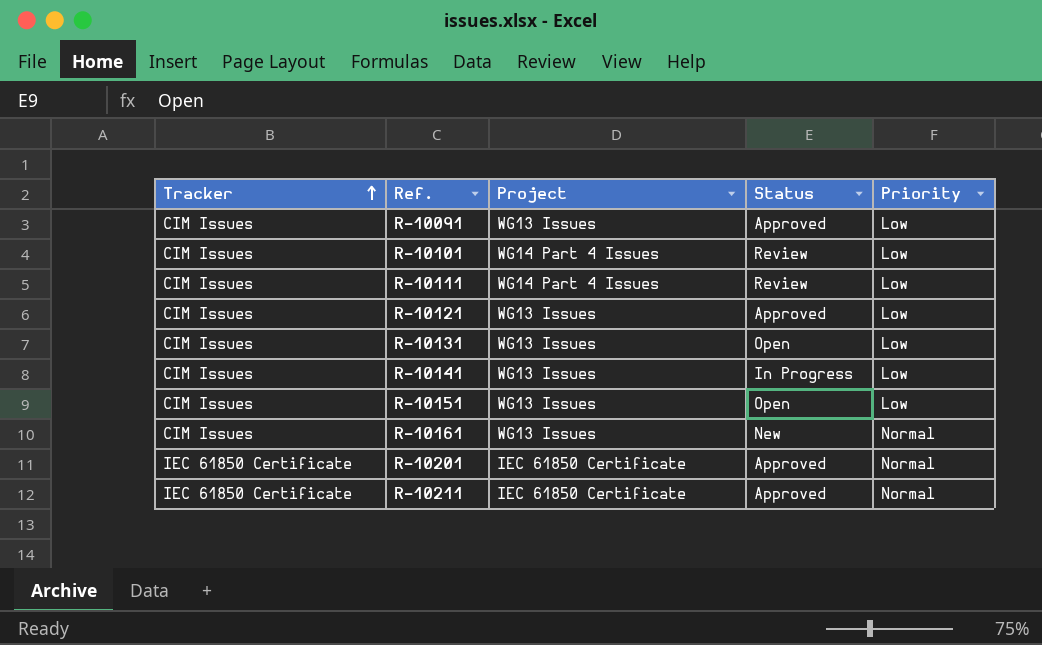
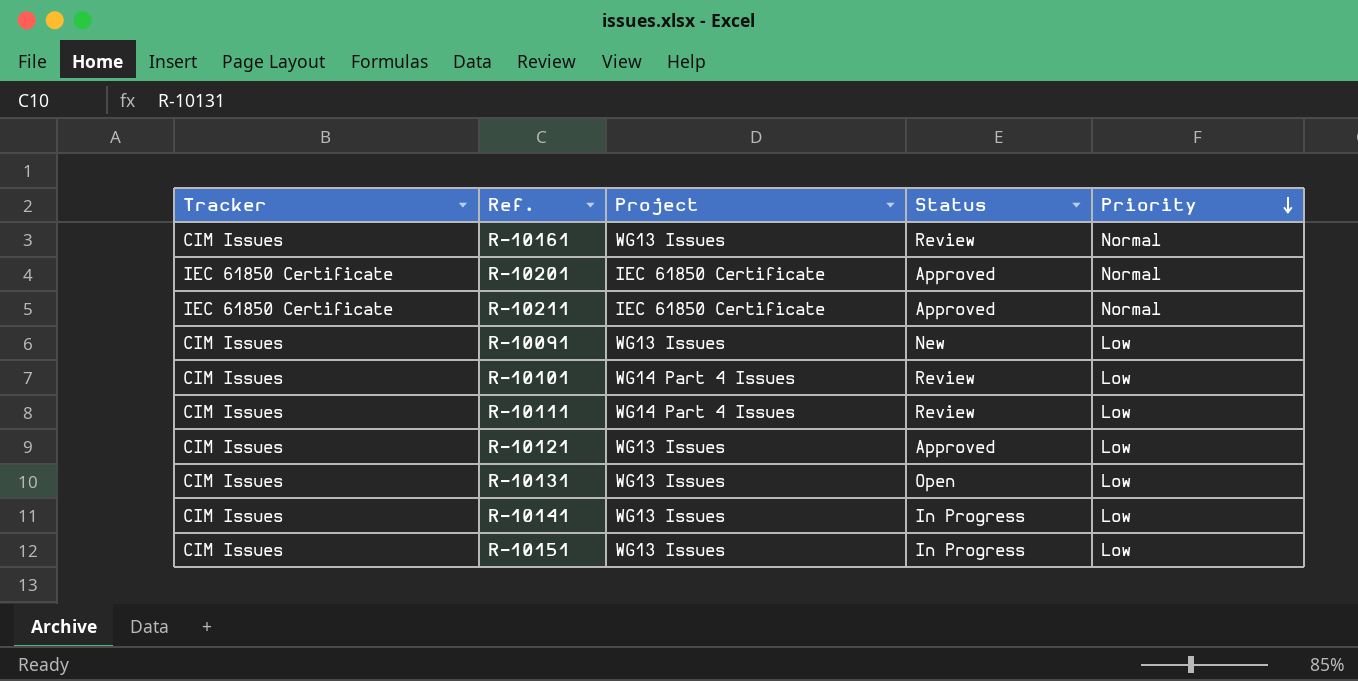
row order: Tracker ascending -> Priority descending
R-10161 | Status: New -> Review
R-10091 | Status: Approved -> New
R-10151 | Status: Open -> In Progress

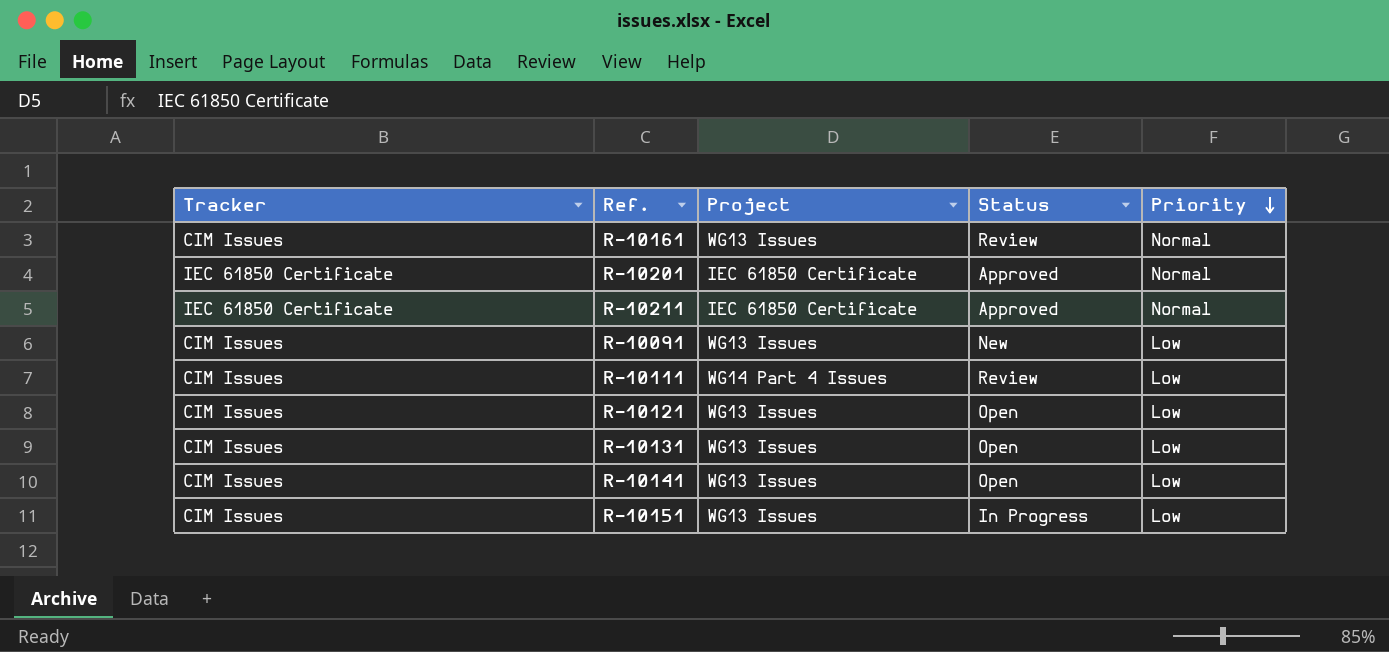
row R-10101: CIM Issues | WG14 Part 4 Issues | Review | Low -> none
R-10121 | Status: Approved -> Open
R-10141 | Status: In Progress -> Open

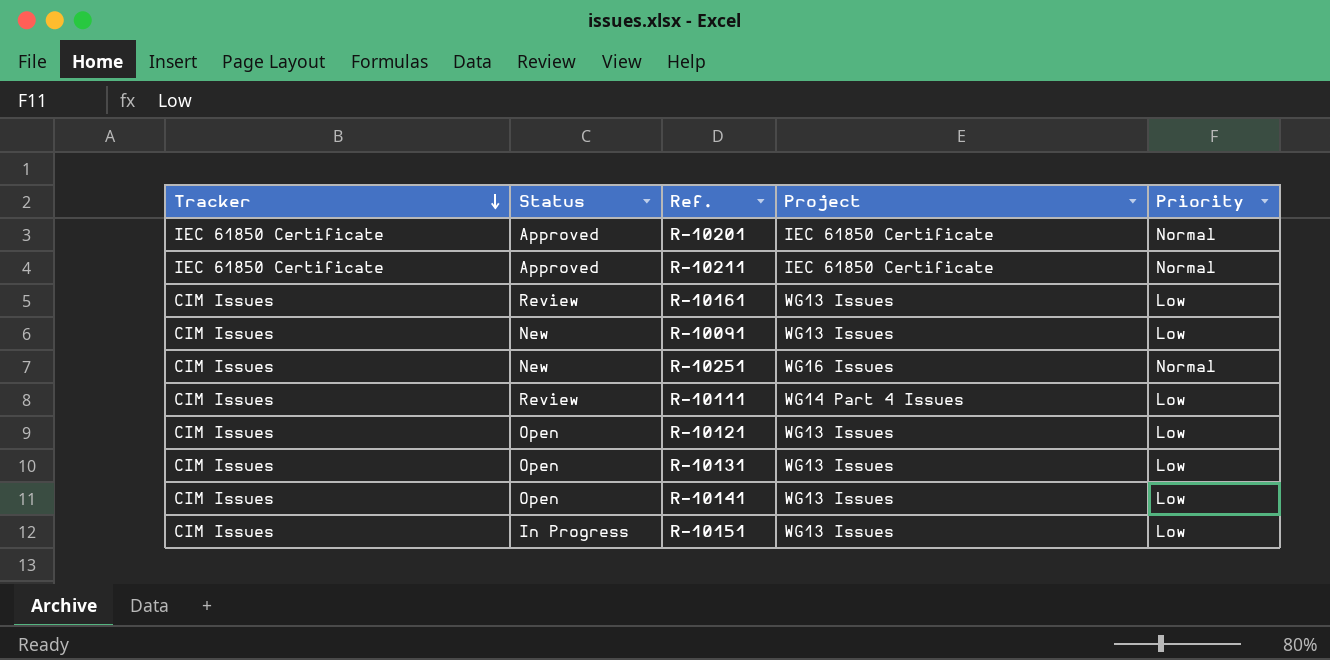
row order: Priority descending -> Tracker descending
column Status | position: 4 -> 2
R-10161 | Priority: Normal -> Low
row R-10251: none -> CIM Issues | New | WG16 Issues | Normal

